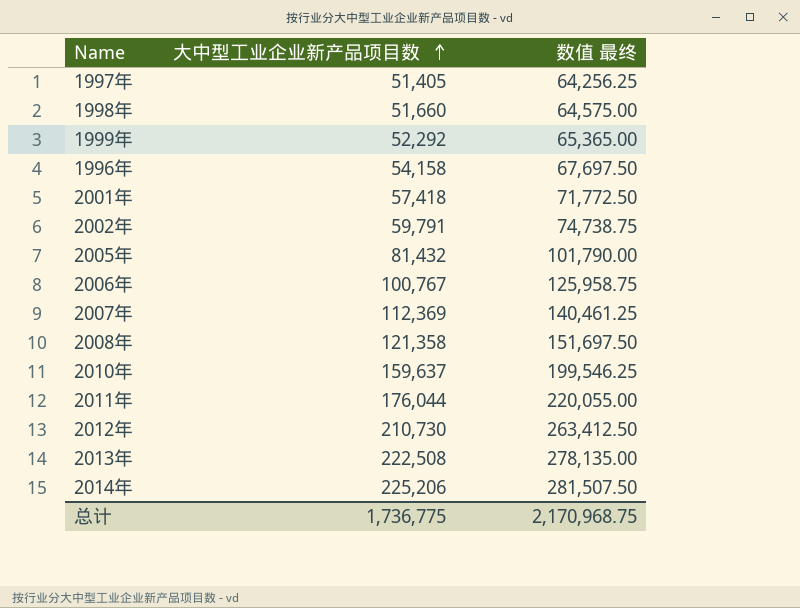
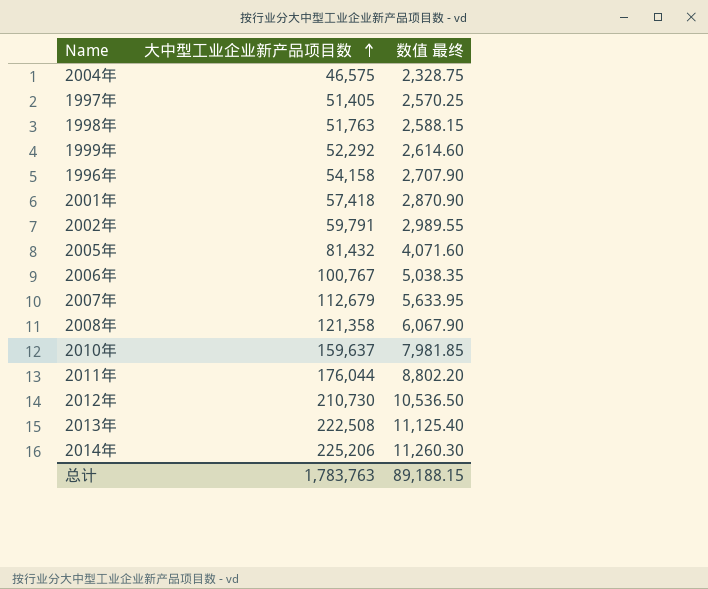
column 数值 最终 | formula: [大中型工业企业新产品项目数] * 1.25 -> [大中型工业企业新产品项目数] * 0.05
row 2004年: none -> 46,575 | 2,328.75
1998年 | 大中型工业企业新产品项目数: 51,660 -> 51,763
2007年 | 大中型工业企业新产品项目数: 112,369 -> 112,679
总计 | 大中型工业企业新产品项目数: 1,736,775 -> 1,783,763
总计 | 数值 最终: 2,170,968.75 -> 89,188.15

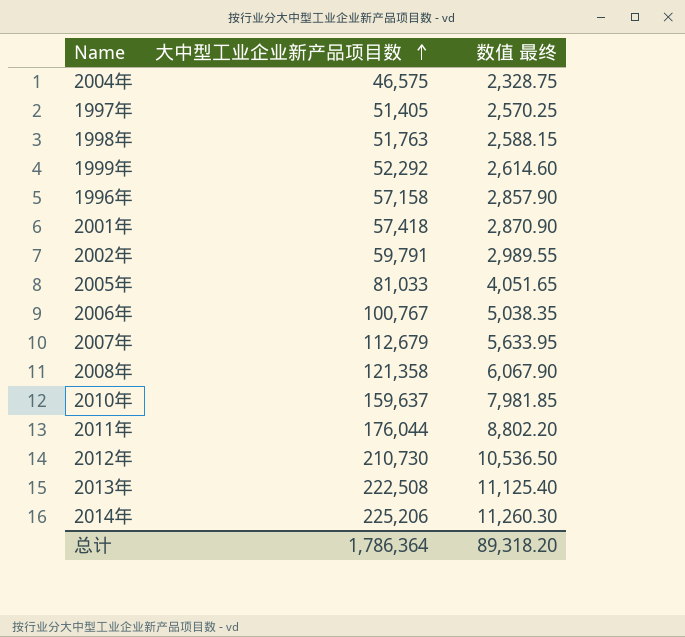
1996年 | 大中型工业企业新产品项目数: 54,158 -> 57,158
1996年 | 数值 最终: 2,707.90 -> 2,857.90
2005年 | 大中型工业企业新产品项目数: 81,432 -> 81,033
2005年 | 数值 最终: 4,071.60 -> 4,051.65
总计 | 大中型工业企业新产品项目数: 1,783,763 -> 1,786,364
总计 | 数值 最终: 89,188.15 -> 89,318.20

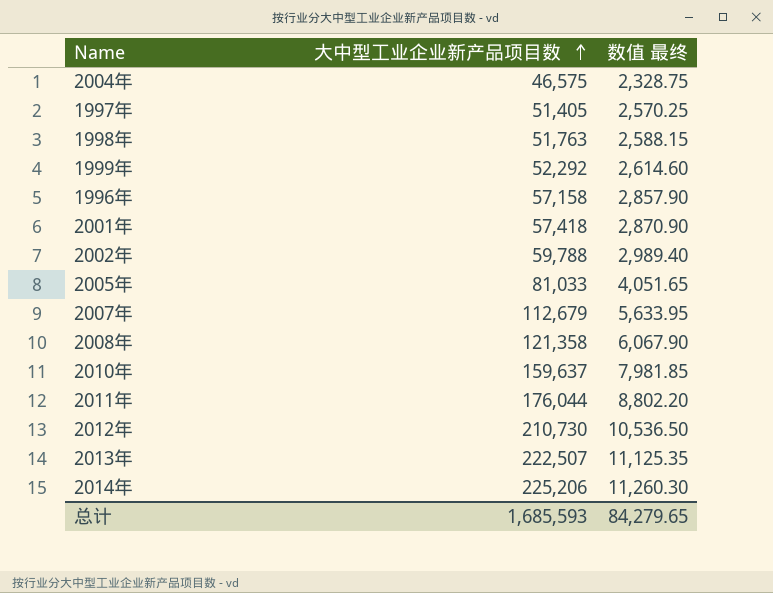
row 2006年: 100,767 | 5,038.35 -> none
2002年 | 大中型工业企业新产品项目数: 59,791 -> 59,788
2002年 | 数值 最终: 2,989.55 -> 2,989.40
2013年 | 大中型工业企业新产品项目数: 222,508 -> 222,507
2013年 | 数值 最终: 11,125.40 -> 11,125.35
总计 | 大中型工业企业新产品项目数: 1,786,364 -> 1,685,593
总计 | 数值 最终: 89,318.20 -> 84,279.65

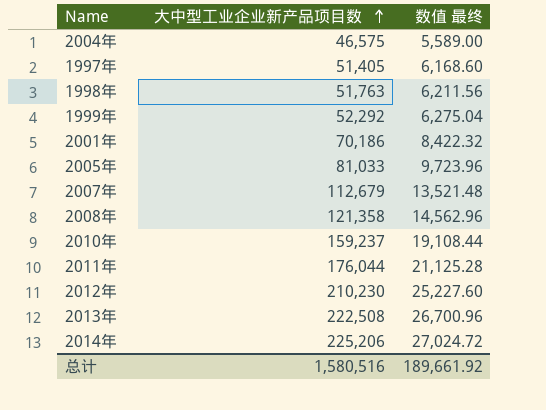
column 数值 最终 | formula: [大中型工业企业新产品项目数] * 0.05 -> [大中型工业企业新产品项目数] * 0.12
row 1996年: 57,158 | 2,857.90 -> none
row 2002年: 59,788 | 2,989.40 -> none
2001年 | 大中型工业企业新产品项目数: 57,418 -> 70,186
2010年 | 大中型工业企业新产品项目数: 159,637 -> 159,237
2012年 | 大中型工业企业新产品项目数: 210,730 -> 210,230
2013年 | 大中型工业企业新产品项目数: 222,507 -> 222,508
总计 | 大中型工业企业新产品项目数: 1,685,593 -> 1,580,516
总计 | 数值 最终: 84,279.65 -> 189,661.92

